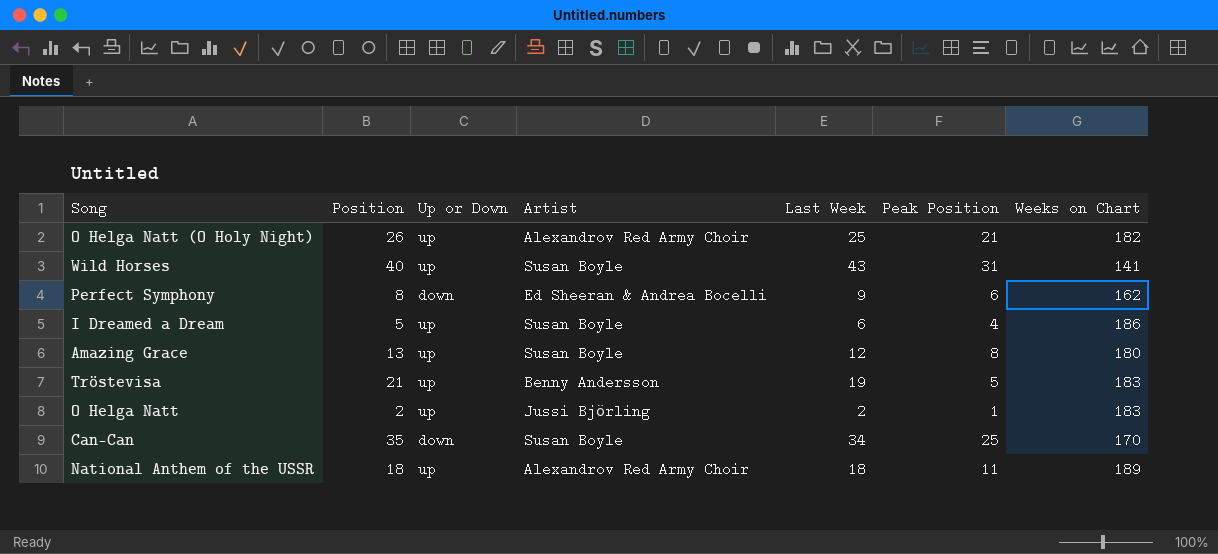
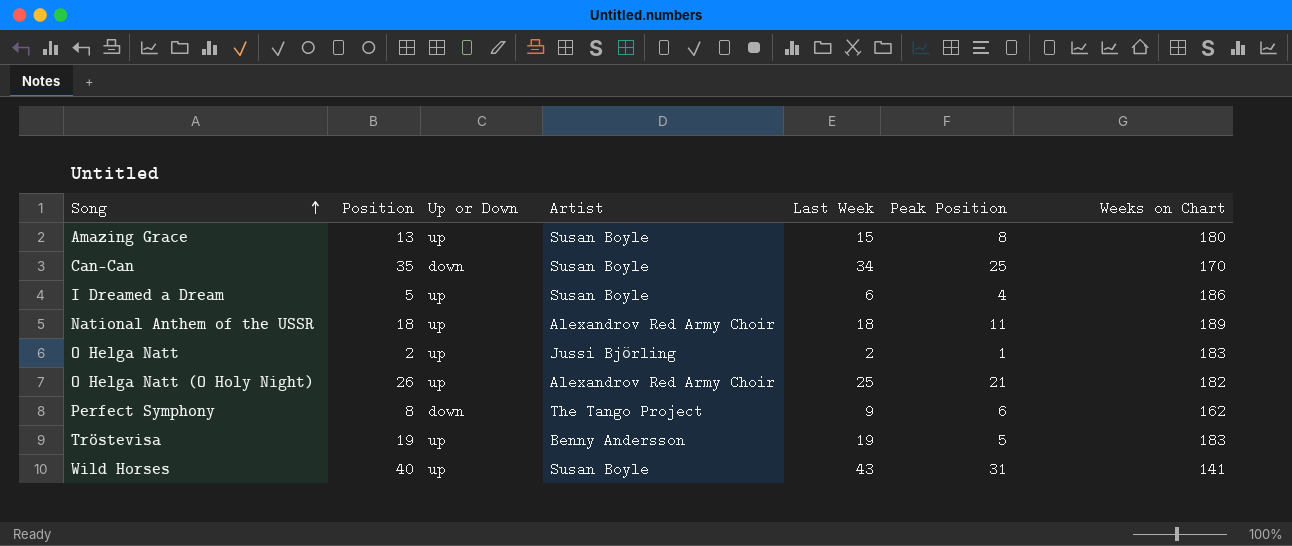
row order: none -> Song ascending
Amazing Grace | Last Week: 12 -> 15
Perfect Symphony | Artist: Ed Sheeran & Andrea Bocelli -> The Tango Project
Tröstevisa | Position: 21 -> 19

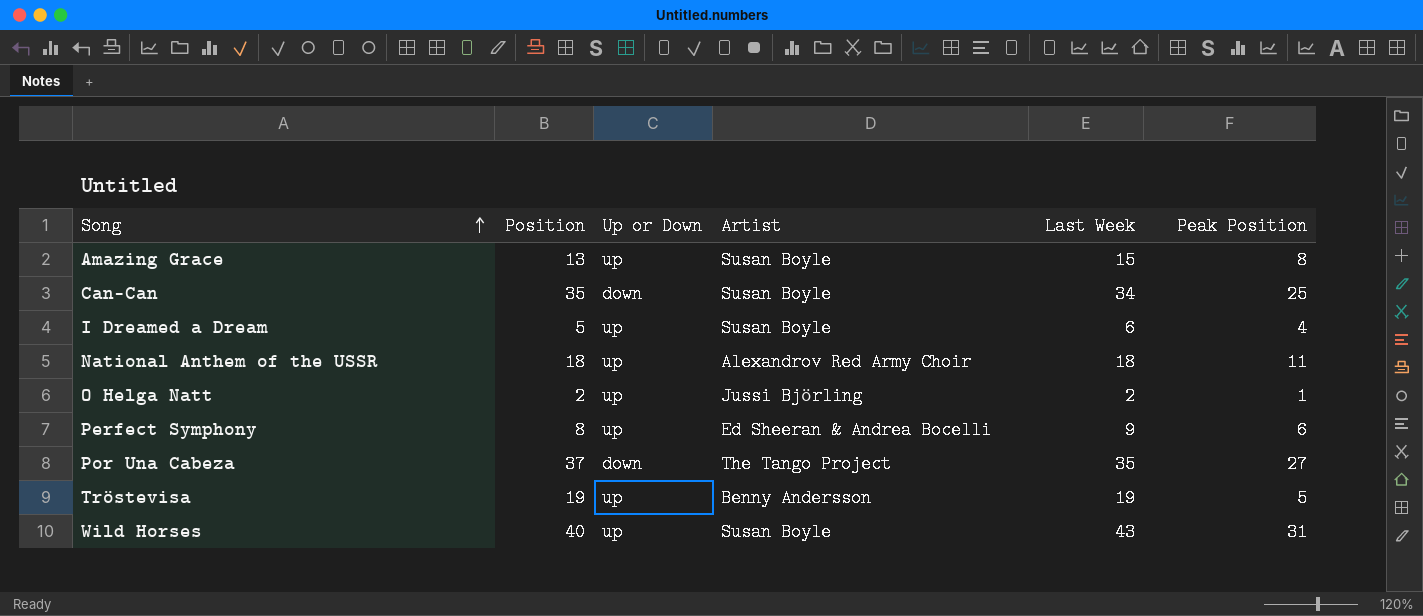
column Weeks on Chart | position: 7 -> none
row O Helga Natt (O Holy Night): 26 | up | Alexandrov Red Army Choir | 25 | 21 | 182 -> none
Perfect Symphony | Up or Down: down -> up
Perfect Symphony | Artist: The Tango Project -> Ed Sheeran & Andrea Bocelli
row Por Una Cabeza: none -> 37 | down | The Tango Project | 35 | 27

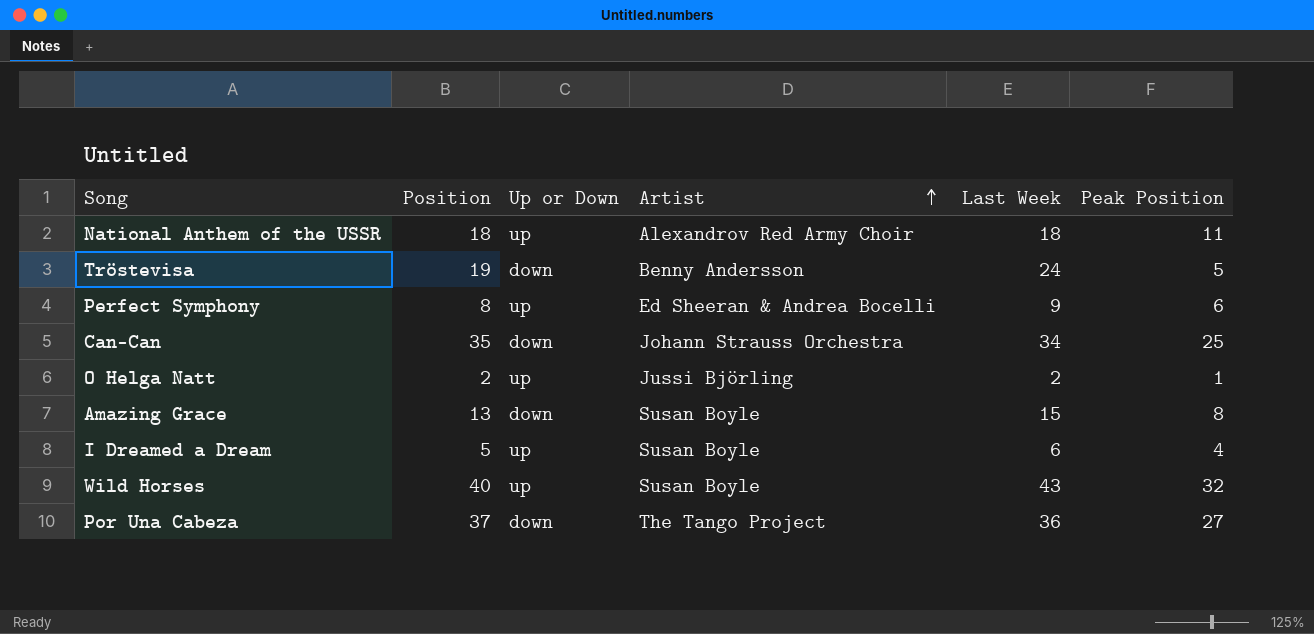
row order: Song ascending -> Artist ascending
Tröstevisa | Up or Down: up -> down
Tröstevisa | Last Week: 19 -> 24
Can-Can | Artist: Susan Boyle -> Johann Strauss Orchestra
Amazing Grace | Up or Down: up -> down
Wild Horses | Peak Position: 31 -> 32
Por Una Cabeza | Last Week: 35 -> 36

